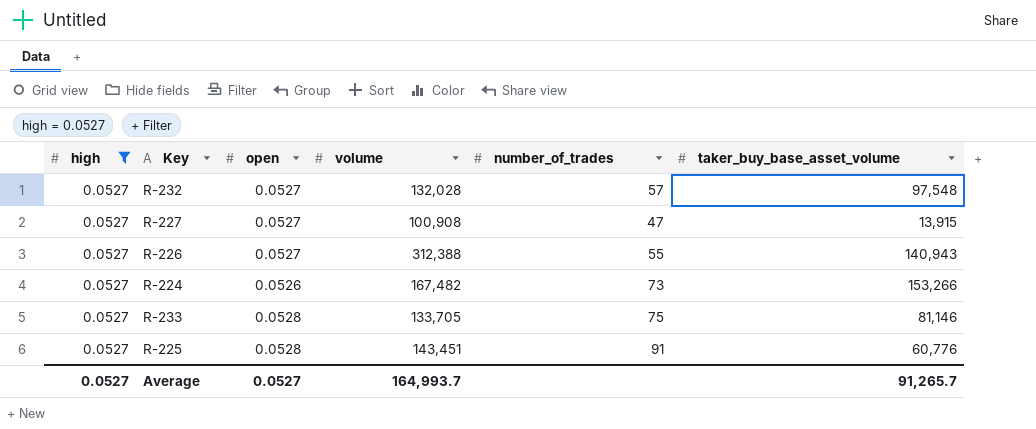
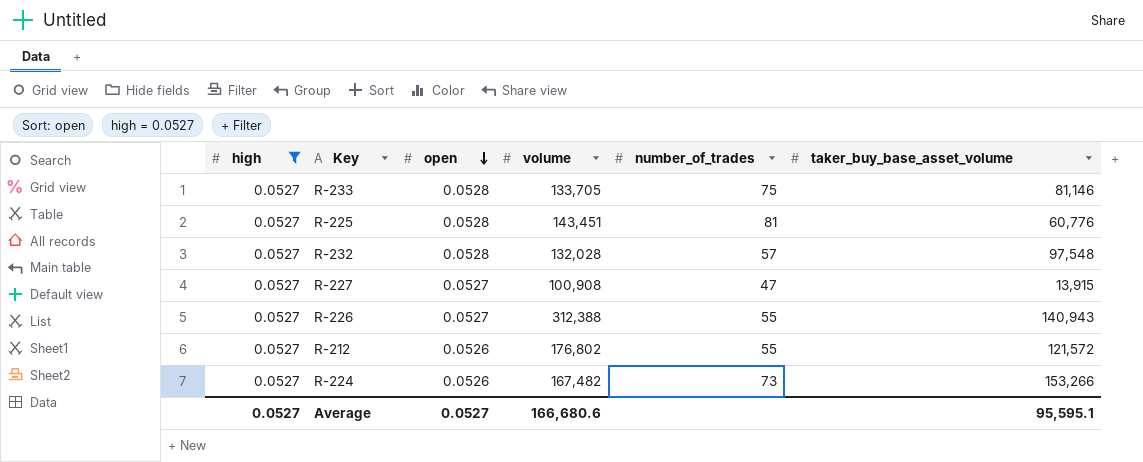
row order: none -> open descending
R-225 | number_of_trades: 91 -> 81
R-232 | open: 0.0527 -> 0.0528
row R-212: none -> 0.0527 | 0.0526 | 176,802 | 55 | 121,572
Average | volume: 164,993.7 -> 166,680.6
Average | taker_buy_base_asset_volume: 91,265.7 -> 95,595.1

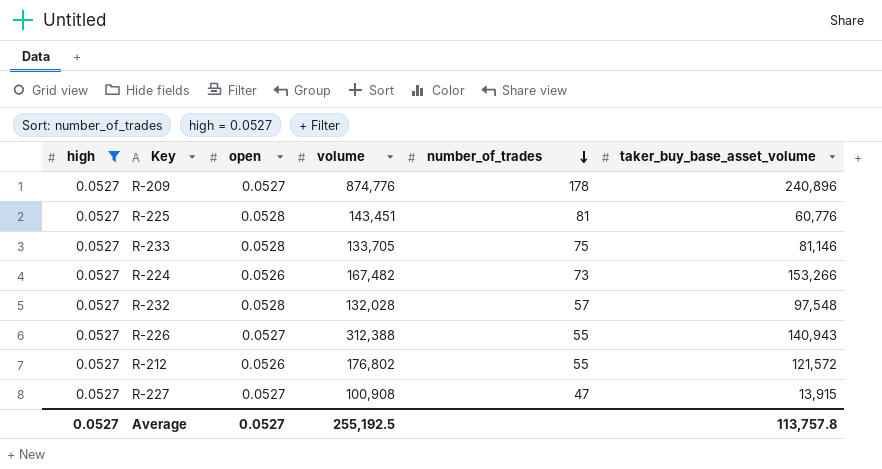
row order: open descending -> number_of_trades descending
row R-209: none -> 0.0527 | 0.0527 | 874,776 | 178 | 240,896
Average | volume: 166,680.6 -> 255,192.5
Average | taker_buy_base_asset_volume: 95,595.1 -> 113,757.8

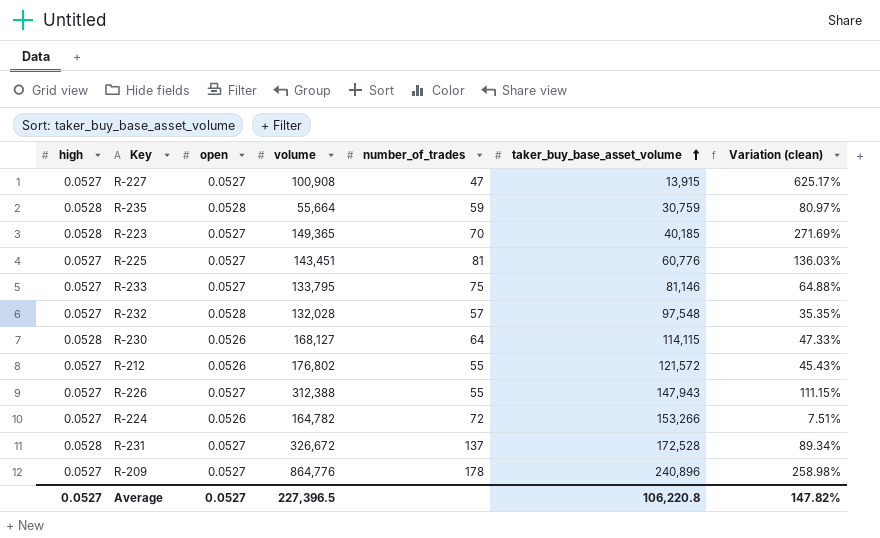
filter: high = 0.0527 -> none
row order: number_of_trades descending -> taker_buy_base_asset_volume ascending
column Variation (clean) | formula: none -> ([volume] - [taker_buy_base_asset_volume]) / [taker_buy_base_asset_volume]
R-225 | open: 0.0528 -> 0.0527
R-233 | open: 0.0528 -> 0.0527
R-233 | volume: 133,705 -> 133,795
R-226 | taker_buy_base_asset_volume: 140,943 -> 147,943
R-224 | volume: 167,482 -> 164,782
R-224 | number_of_trades: 73 -> 72
R-209 | volume: 874,776 -> 864,776
Average | volume: 255,192.5 -> 227,396.5
Average | taker_buy_base_asset_volume: 113,757.8 -> 106,220.8

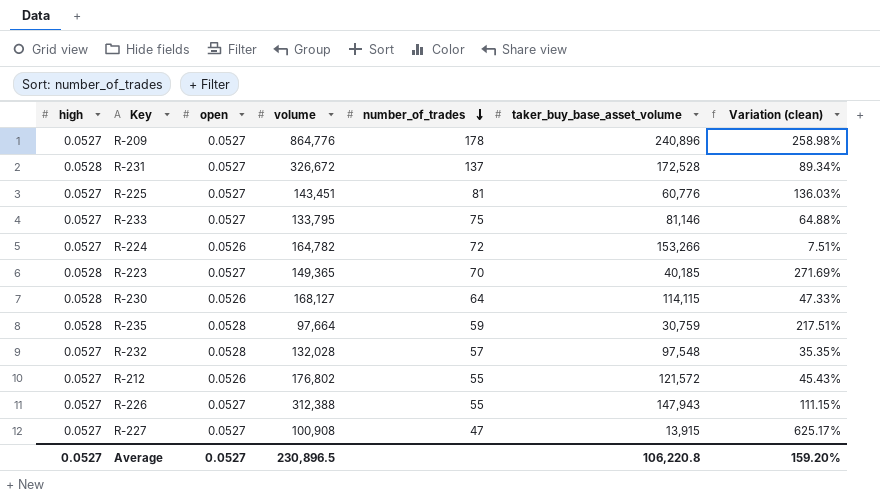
row order: taker_buy_base_asset_volume ascending -> number_of_trades descending
R-235 | volume: 55,664 -> 97,664
R-235 | Variation (clean): 80.97% -> 217.51%
Average | volume: 227,396.5 -> 230,896.5
Average | Variation (clean): 147.82% -> 159.20%

